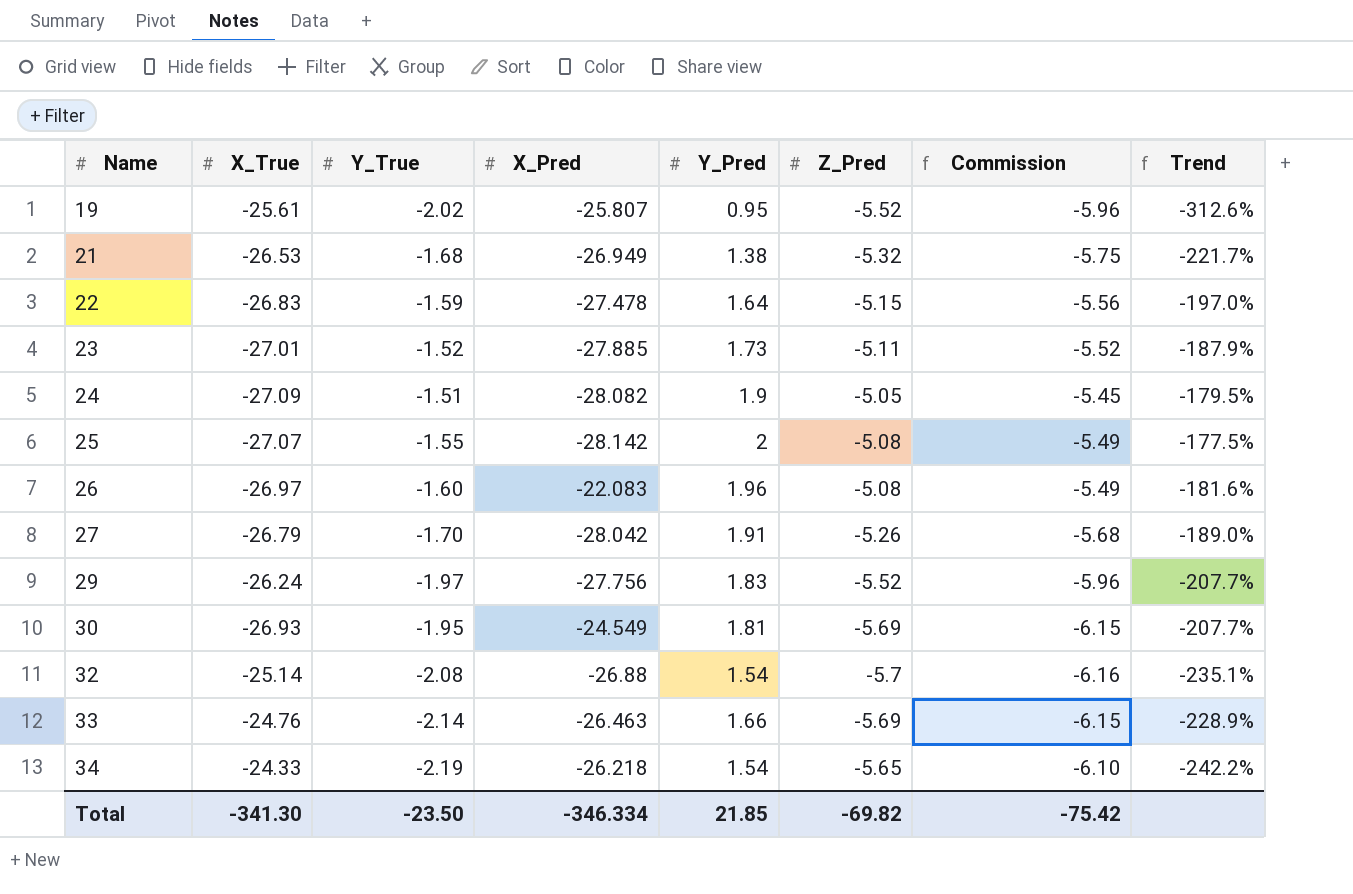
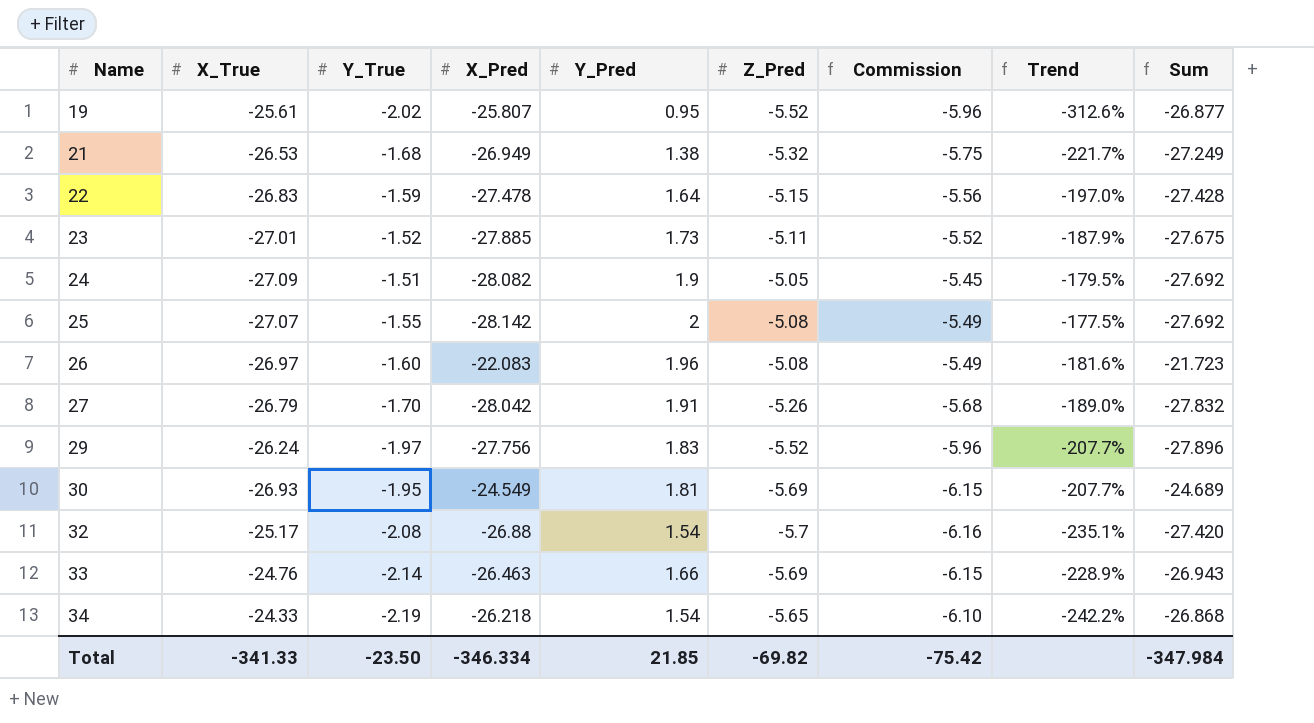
column Sum | formula: none -> [Y_True] + [X_Pred] + [Y_Pred]
32 | X_True: -25.14 -> -25.17
Total | X_True: -341.30 -> -341.33

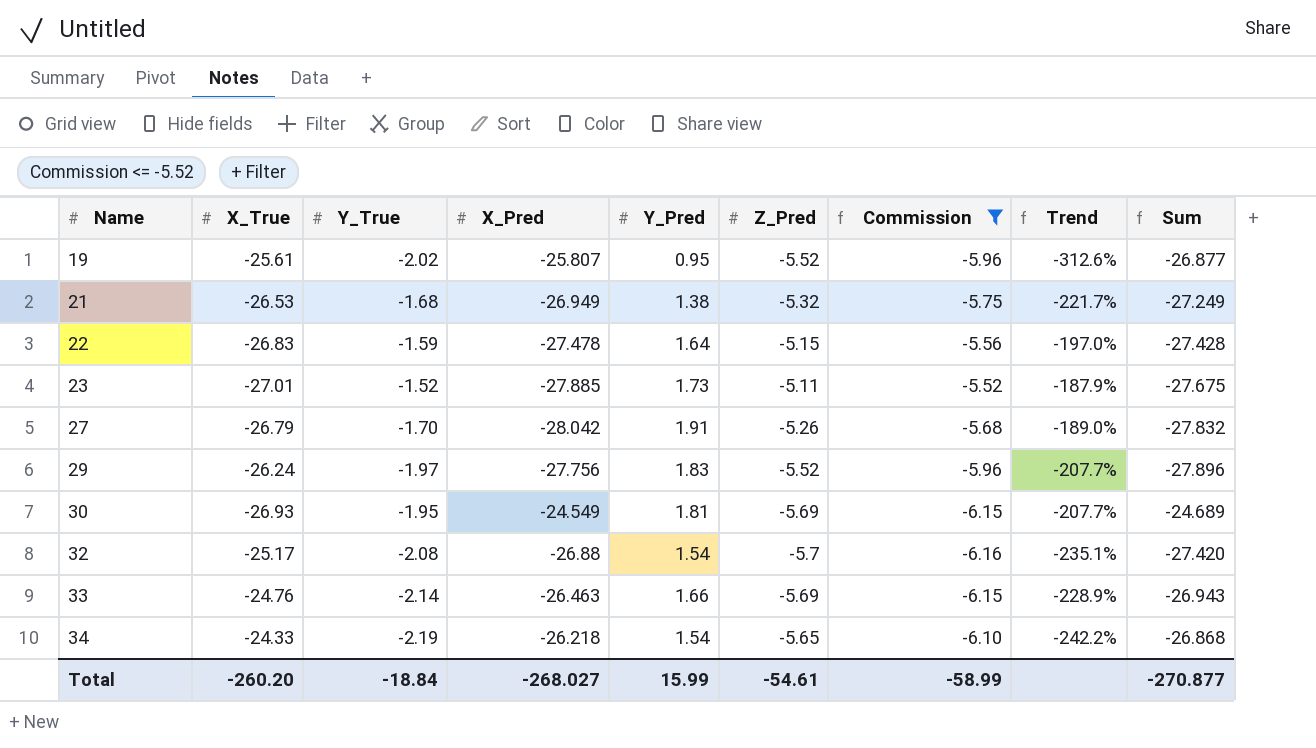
filter: none -> Commission <= -5.52
Total | X_True: -341.33 -> -260.20
Total | Y_True: -23.50 -> -18.84
Total | X_Pred: -346.334 -> -268.027
Total | Y_Pred: 21.85 -> 15.99
Total | Z_Pred: -69.82 -> -54.61
Total | Commission: -75.42 -> -58.99
Total | Sum: -347.984 -> -270.877

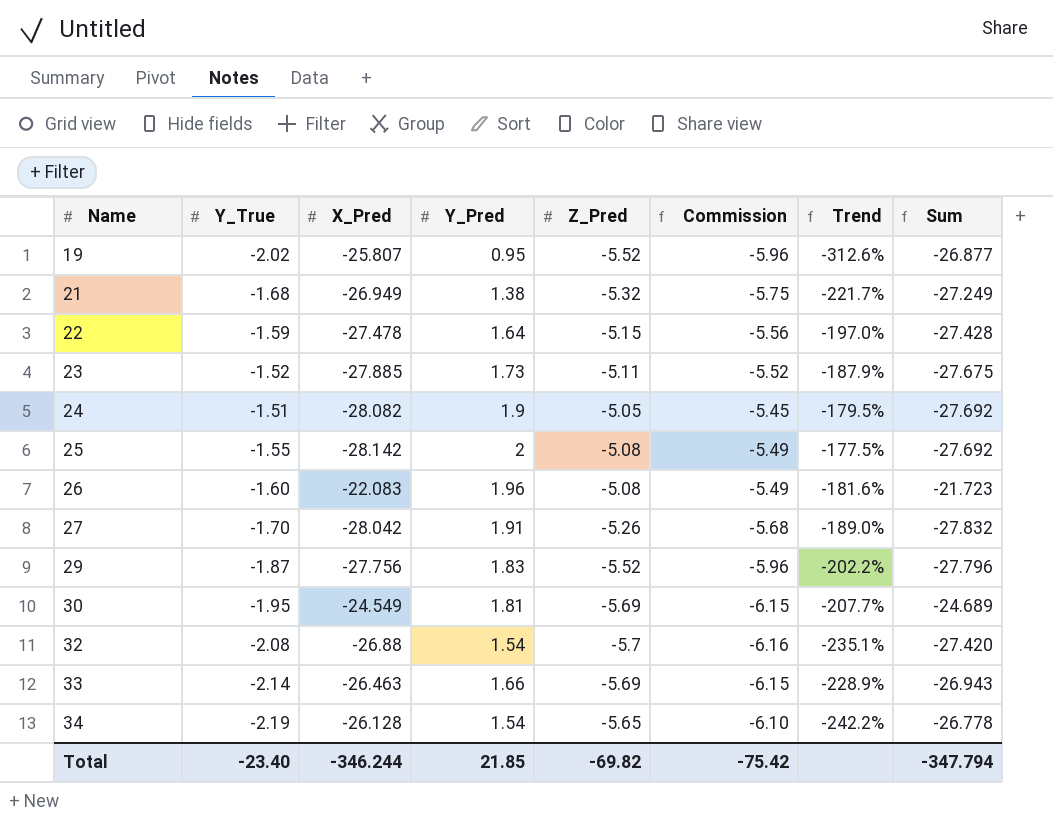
filter: Commission <= -5.52 -> none
column X_True | position: 2 -> none
29 | Y_True: -1.97 -> -1.87
29 | Trend: -207.7% -> -202.2%
29 | Sum: -27.896 -> -27.796
34 | X_Pred: -26.218 -> -26.128
34 | Sum: -26.868 -> -26.778
Total | Y_True: -18.84 -> -23.40
Total | X_Pred: -268.027 -> -346.244
Total | Y_Pred: 15.99 -> 21.85
Total | Z_Pred: -54.61 -> -69.82
Total | Commission: -58.99 -> -75.42
Total | Sum: -270.877 -> -347.794

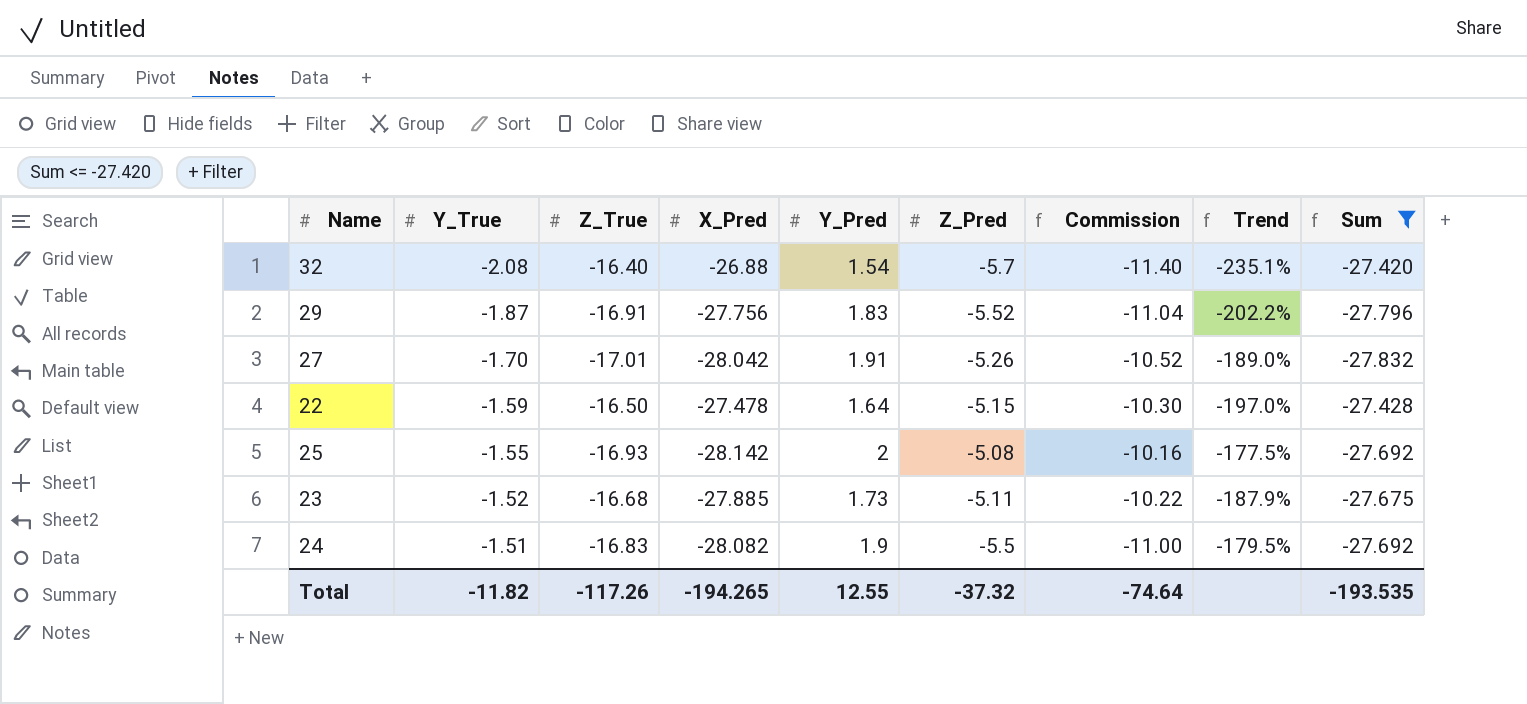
filter: none -> Sum <= -27.420
row order: Name ascending -> Y_True ascending
column Z_True | position: none -> 3
column Commission | formula: [Z_Pred] * 1.08 -> [Z_Pred] * 2
24 | Z_Pred: -5.05 -> -5.5
Total | Y_True: -23.40 -> -11.82
Total | X_Pred: -346.244 -> -194.265
Total | Y_Pred: 21.85 -> 12.55
Total | Z_Pred: -69.82 -> -37.32
Total | Commission: -75.42 -> -74.64
Total | Sum: -347.794 -> -193.535

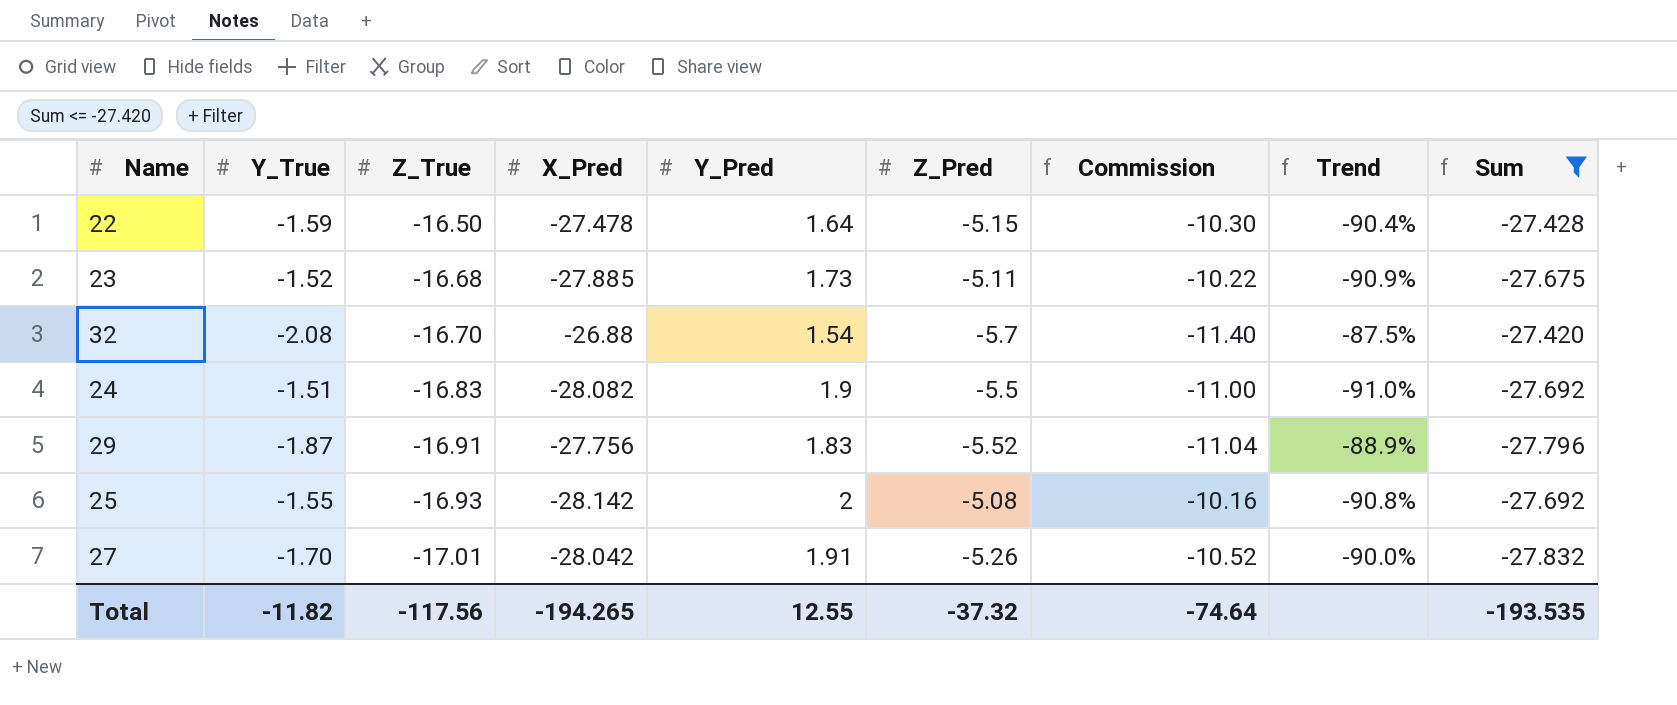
row order: Y_True ascending -> Z_True descending
column Trend | formula: ([Y_True] - [Y_Pred]) / [Y_Pred] -> ([Y_True] - [Z_True]) / [Z_True]
32 | Z_True: -16.40 -> -16.70
Total | Z_True: -117.26 -> -117.56

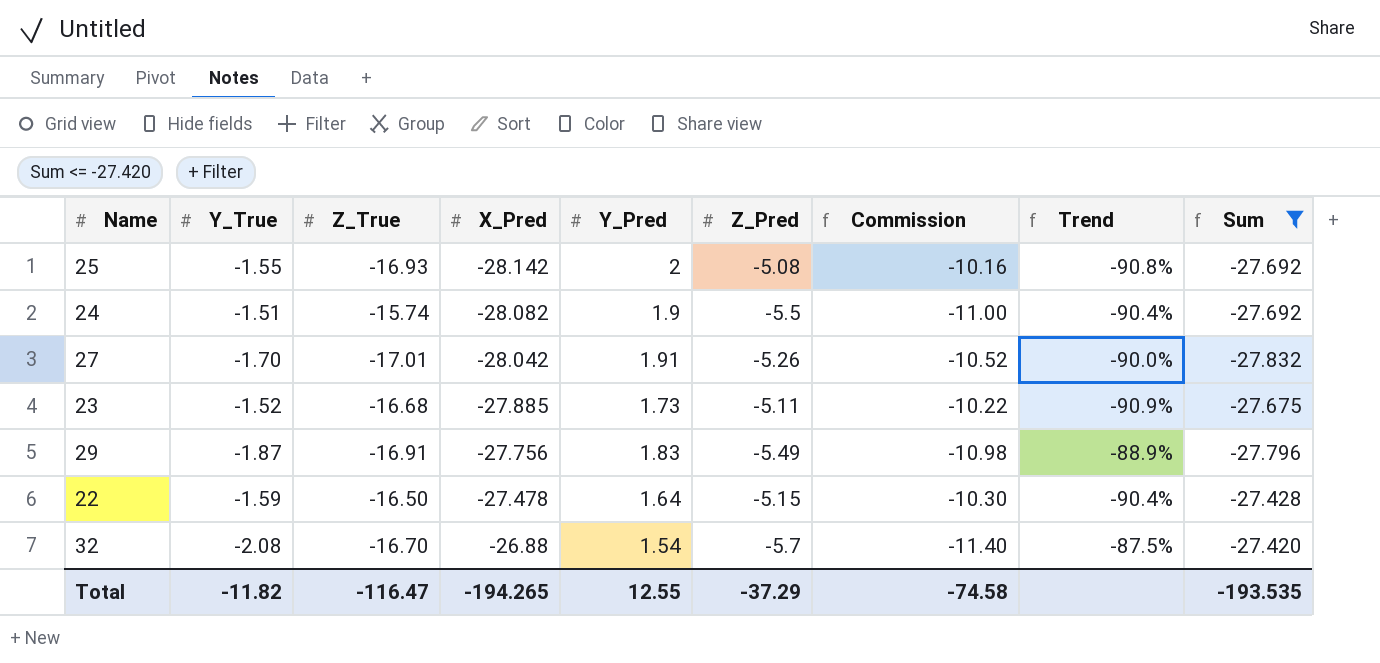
row order: Z_True descending -> X_Pred ascending
24 | Z_True: -16.83 -> -15.74
24 | Trend: -91.0% -> -90.4%
29 | Z_Pred: -5.52 -> -5.49
29 | Commission: -11.04 -> -10.98
Total | Z_True: -117.56 -> -116.47
Total | Z_Pred: -37.32 -> -37.29
Total | Commission: -74.64 -> -74.58

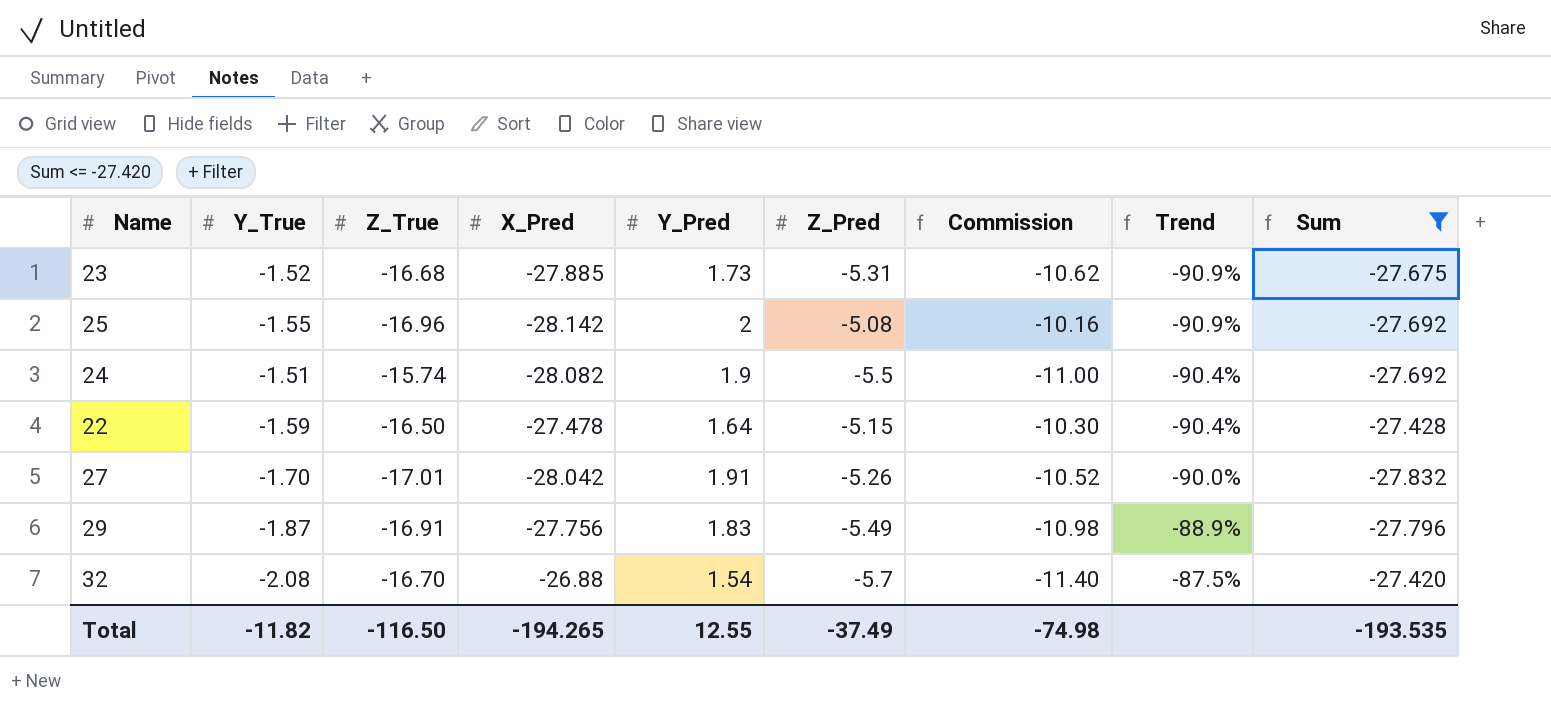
row order: X_Pred ascending -> Trend ascending
23 | Z_Pred: -5.11 -> -5.31
23 | Commission: -10.22 -> -10.62
25 | Z_True: -16.93 -> -16.96
25 | Trend: -90.8% -> -90.9%
Total | Z_True: -116.47 -> -116.50
Total | Z_Pred: -37.29 -> -37.49
Total | Commission: -74.58 -> -74.98

